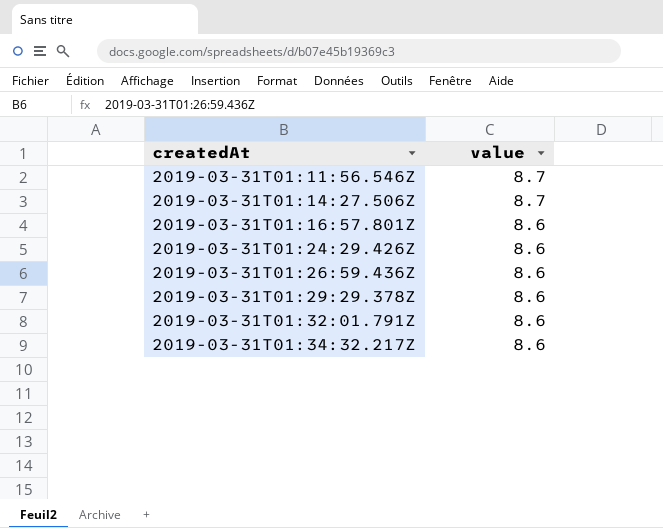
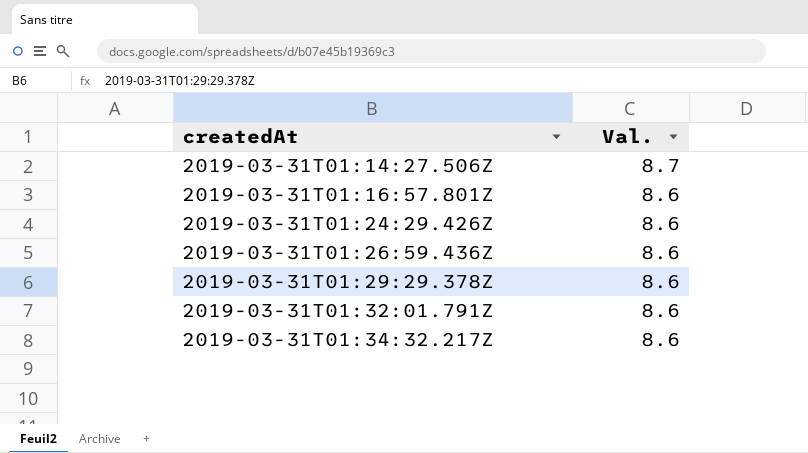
column name: value -> Val.
row 2019-03-31T01:11:56.546Z: 8.7 -> none

